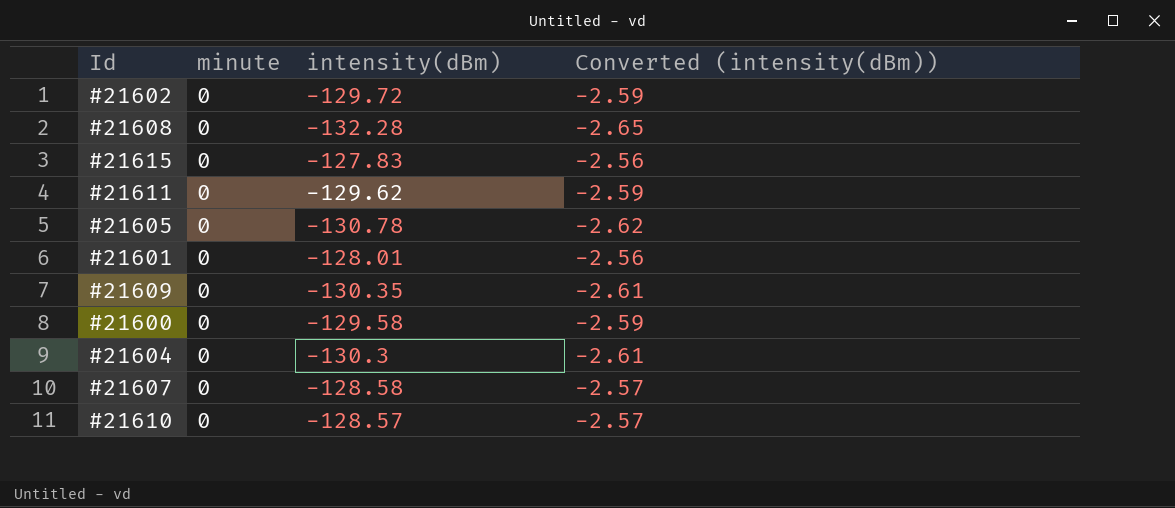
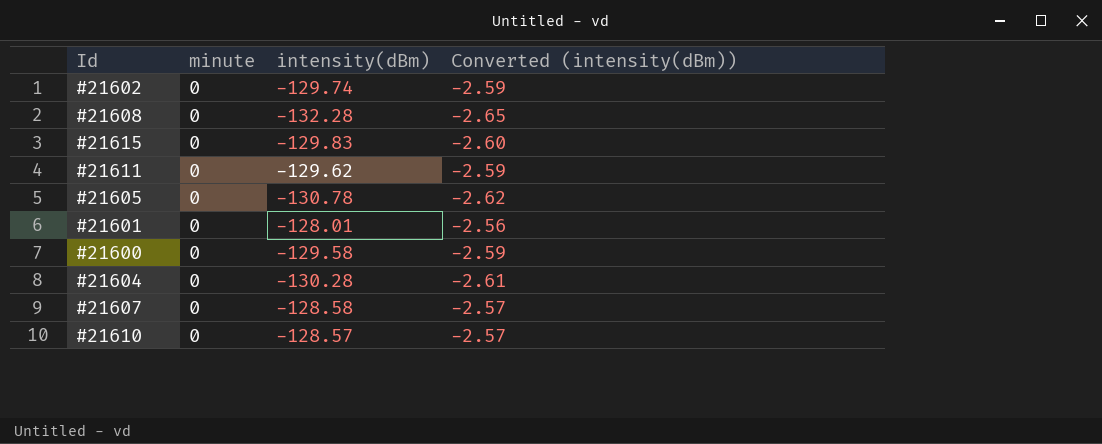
row #21609: 0 | -130.35 | -2.61 -> none
#21602 | intensity(dBm): -129.72 -> -129.74
#21615 | intensity(dBm): -127.83 -> -129.83
#21615 | Converted (intensity(dBm)): -2.56 -> -2.60
#21604 | intensity(dBm): -130.3 -> -130.28

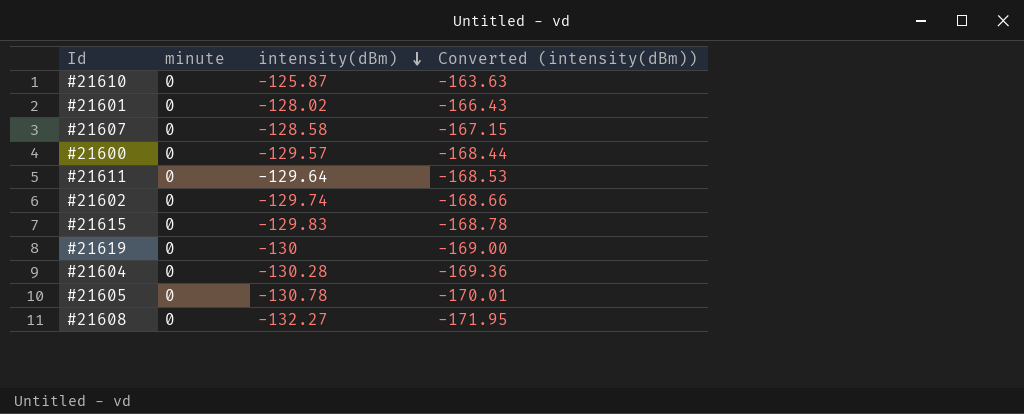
row order: none -> intensity(dBm) descending
column Converted (intensity(dBm)) | formula: [intensity(dBm)] * 0.02 -> [intensity(dBm)] * 1.3
#21610 | intensity(dBm): -128.57 -> -125.87
#21601 | intensity(dBm): -128.01 -> -128.02
#21600 | intensity(dBm): -129.58 -> -129.57
#21611 | intensity(dBm): -129.62 -> -129.64
row #21619: none -> 0 | -130 | -169.00
#21608 | intensity(dBm): -132.28 -> -132.27

